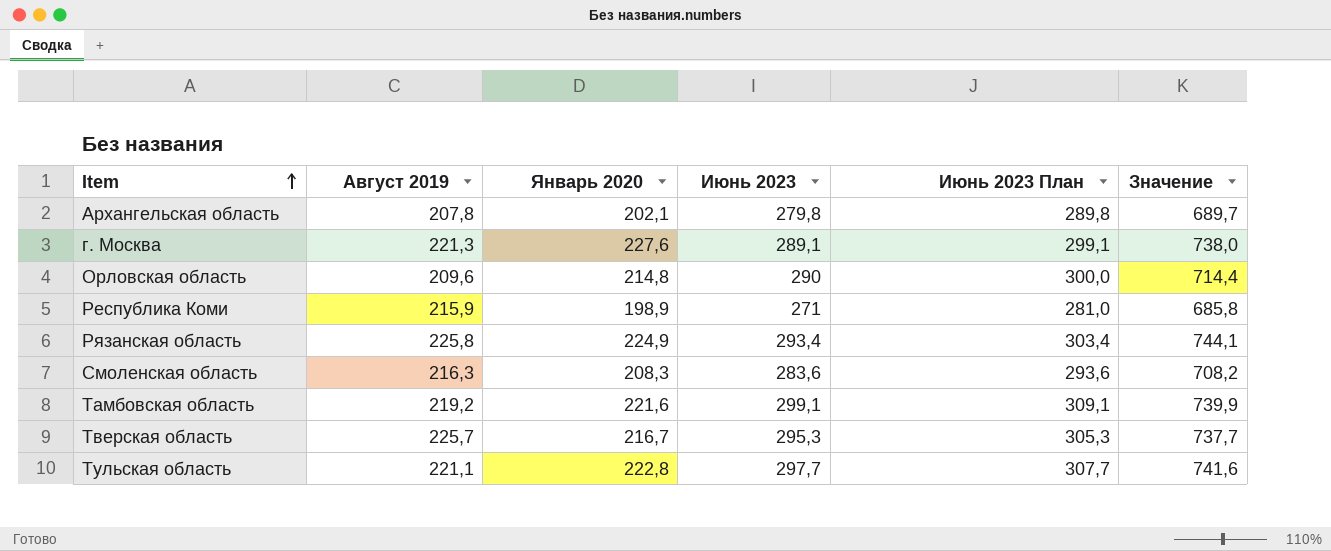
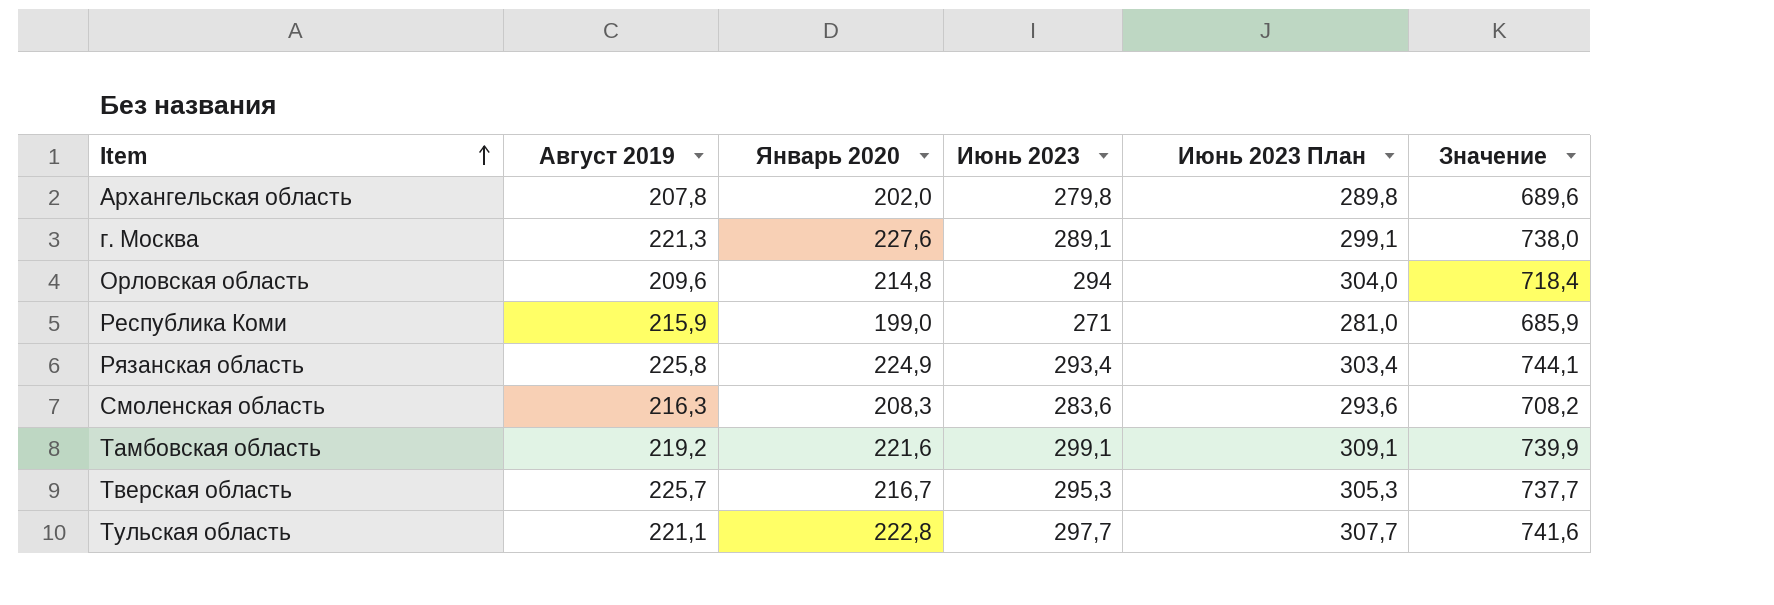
Архангельская область | Январь 2020: 202,1 -> 202,0
Архангельская область | Значение: 689,7 -> 689,6
Орловская область | Июнь 2023: 290 -> 294
Орловская область | Июнь 2023 План: 300,0 -> 304,0
Орловская область | Значение: 714,4 -> 718,4
Республика Коми | Январь 2020: 198,9 -> 199,0
Республика Коми | Значение: 685,8 -> 685,9

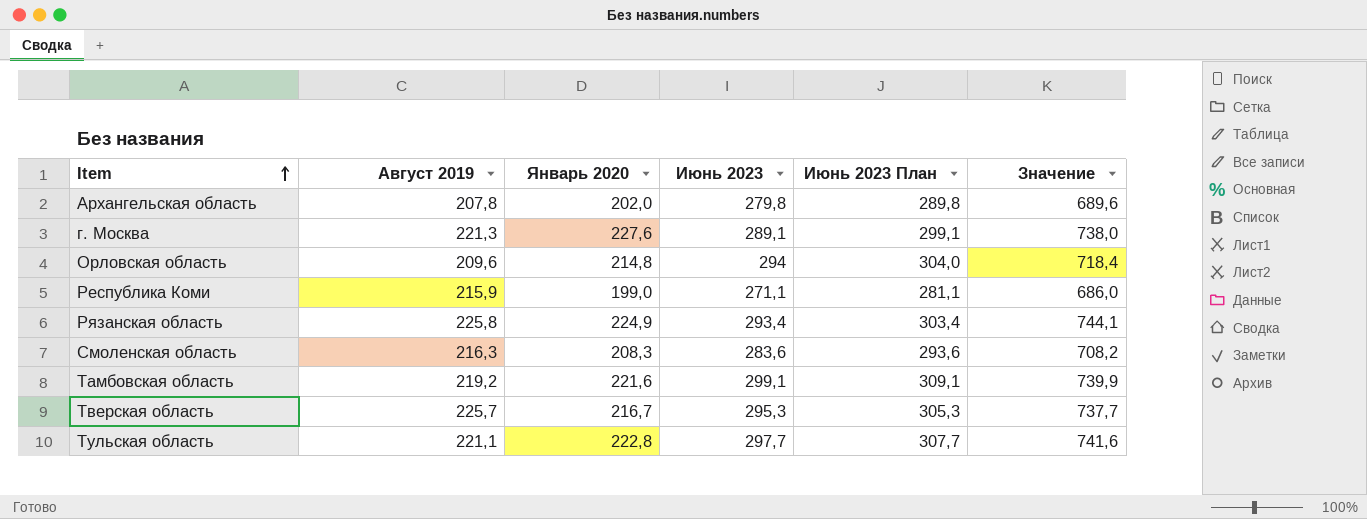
Республика Коми | Июнь 2023: 271 -> 271,1
Республика Коми | Июнь 2023 План: 281,0 -> 281,1
Республика Коми | Значение: 685,9 -> 686,0

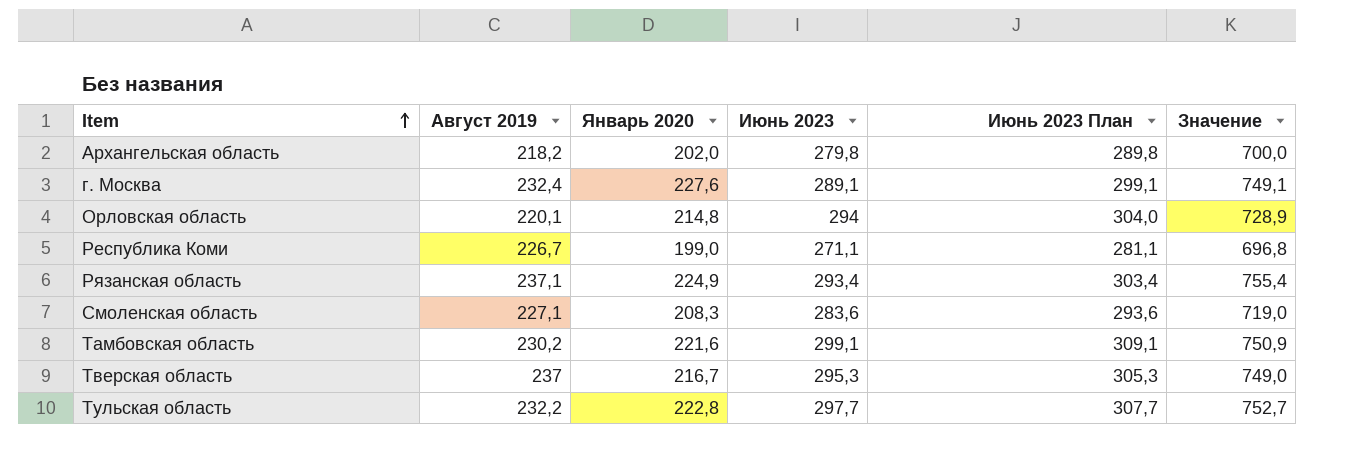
Архангельская область | Август 2019: 207,8 -> 218,2
Архангельская область | Значение: 689,6 -> 700,0
г. Москва | Август 2019: 221,3 -> 232,4
г. Москва | Значение: 738,0 -> 749,1
Орловская область | Август 2019: 209,6 -> 220,1
Орловская область | Значение: 718,4 -> 728,9
Республика Коми | Август 2019: 215,9 -> 226,7
Республика Коми | Значение: 686,0 -> 696,8
Рязанская область | Август 2019: 225,8 -> 237,1
Рязанская область | Значение: 744,1 -> 755,4
Смоленская область | Август 2019: 216,3 -> 227,1
Смоленская область | Значение: 708,2 -> 719,0
Тамбовская область | Август 2019: 219,2 -> 230,2
Тамбовская область | Значение: 739,9 -> 750,9
Тверская область | Август 2019: 225,7 -> 237
Тверская область | Значение: 737,7 -> 749,0
Тульская область | Август 2019: 221,1 -> 232,2
Тульская область | Значение: 741,6 -> 752,7

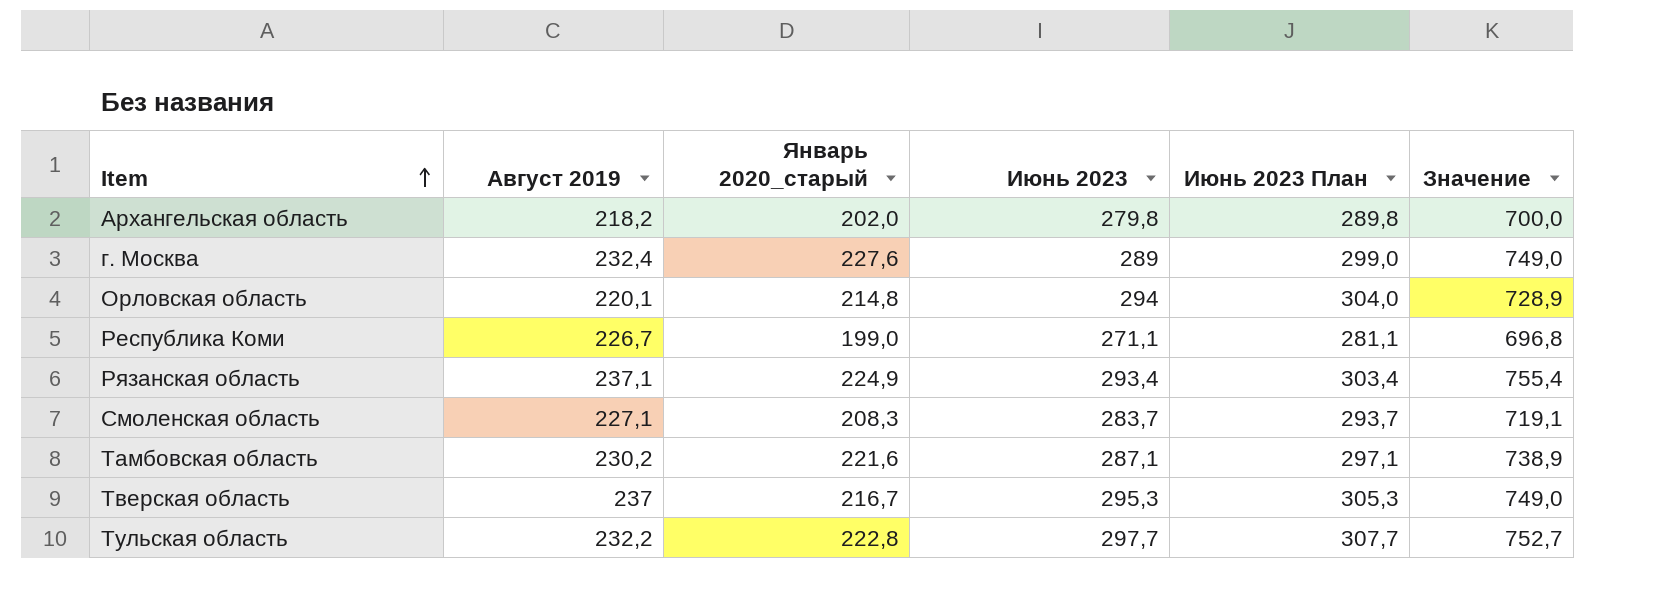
column name: Январь 2020 -> Январь 2020_старый
г. Москва | Июнь 2023: 289,1 -> 289
г. Москва | Июнь 2023 План: 299,1 -> 299,0
г. Москва | Значение: 749,1 -> 749,0
Смоленская область | Июнь 2023: 283,6 -> 283,7
Смоленская область | Июнь 2023 План: 293,6 -> 293,7
Смоленская область | Значение: 719,0 -> 719,1
Тамбовская область | Июнь 2023: 299,1 -> 287,1
Тамбовская область | Июнь 2023 План: 309,1 -> 297,1
Тамбовская область | Значение: 750,9 -> 738,9

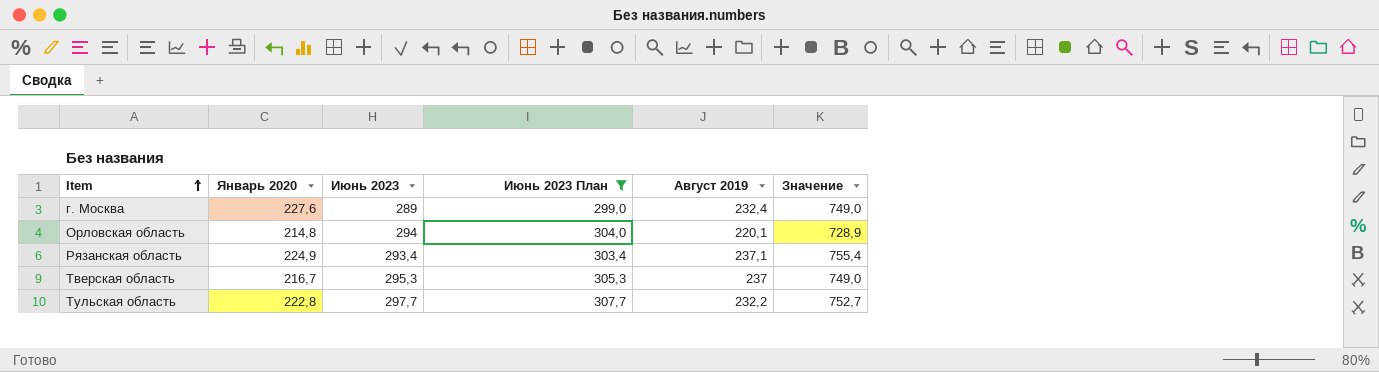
filter: none -> Июнь 2023 План >= 299,0
column name: Январь 2020_старый -> Январь 2020
column Август 2019 | position: 2 -> 5

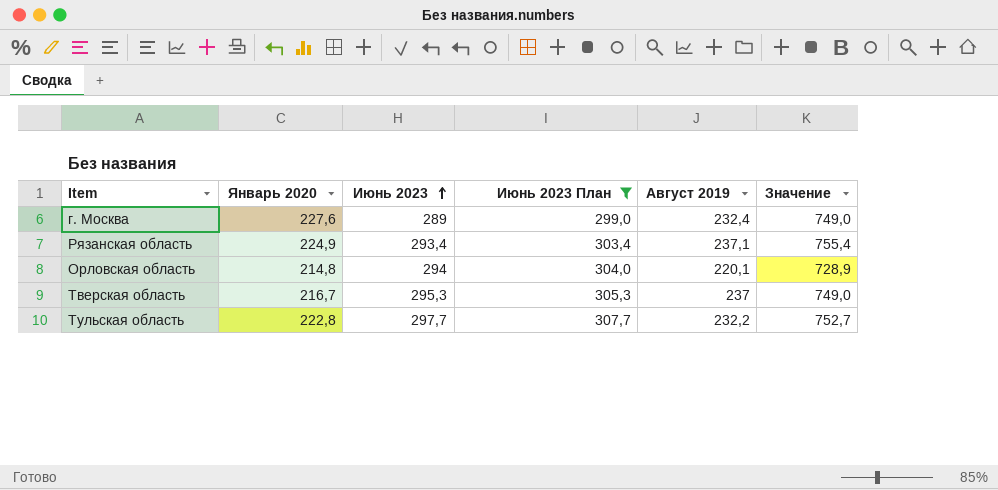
row order: Item ascending -> Июнь 2023 ascending

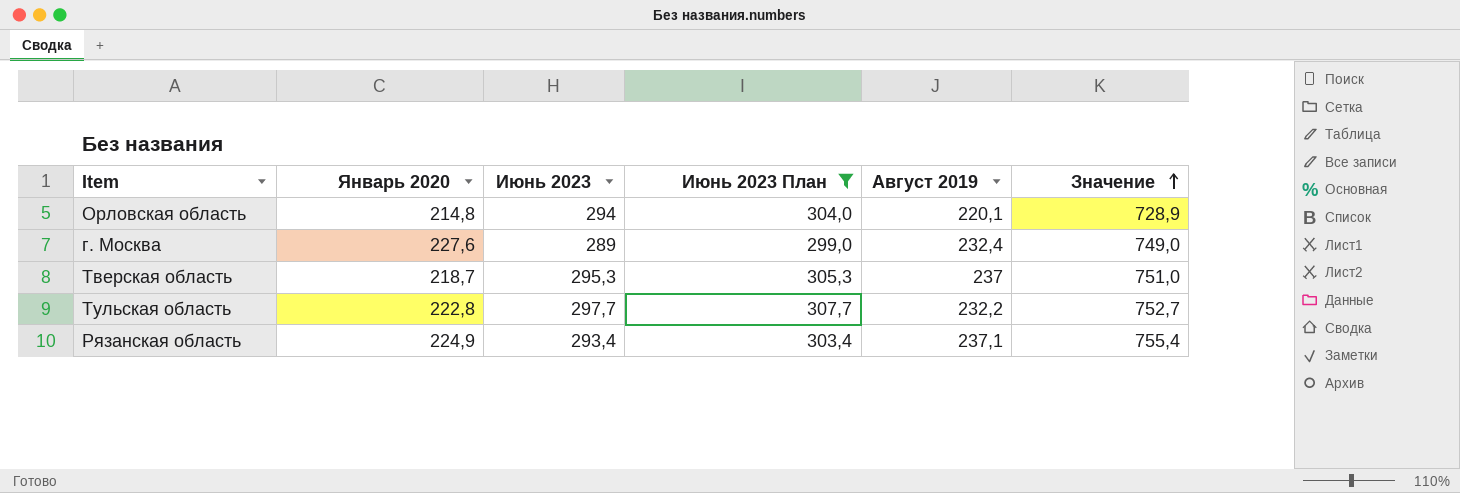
row order: Июнь 2023 ascending -> Значение ascending
Тверская область | Январь 2020: 216,7 -> 218,7
Тверская область | Значение: 749,0 -> 751,0

